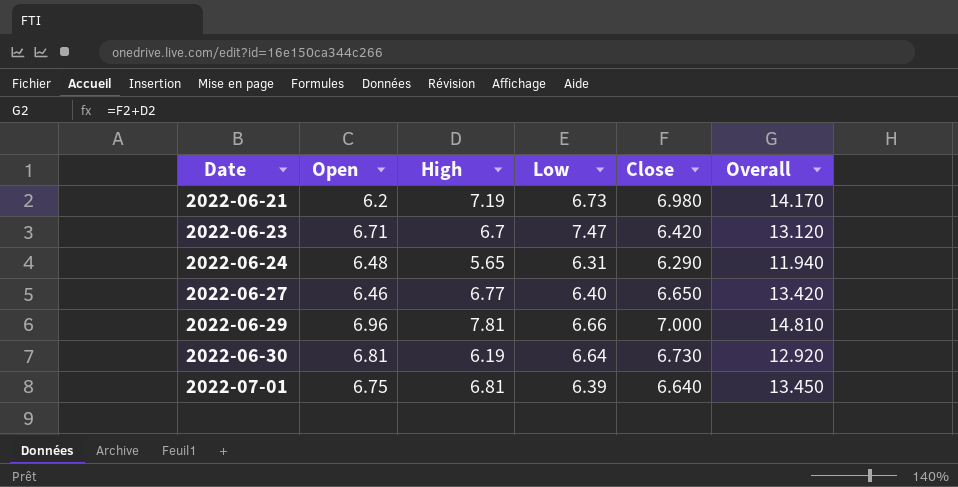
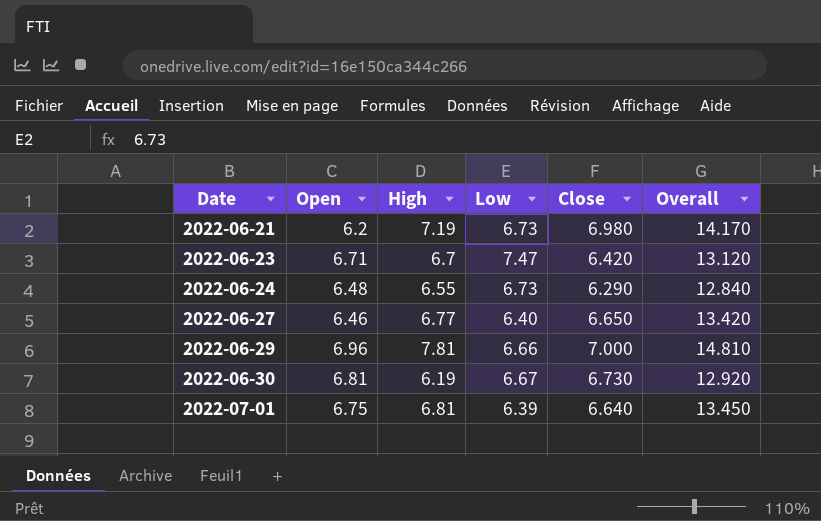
2022-06-24 | High: 5.65 -> 6.55
2022-06-24 | Low: 6.31 -> 6.73
2022-06-24 | Overall: 11.940 -> 12.840
2022-06-30 | Low: 6.64 -> 6.67

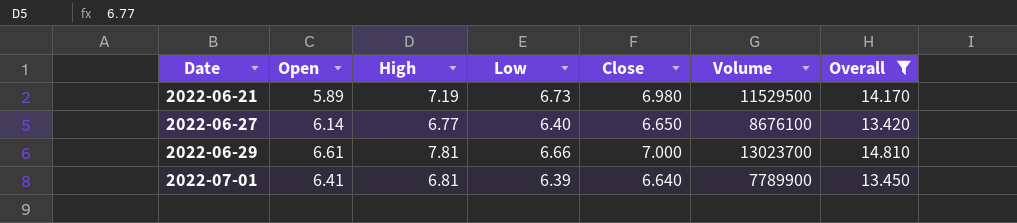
filter: none -> Overall >= 13.420
column Volume | position: none -> 6
2022-06-21 | Open: 6.2 -> 5.89
2022-06-27 | Open: 6.46 -> 6.14
2022-06-29 | Open: 6.96 -> 6.61
2022-07-01 | Open: 6.75 -> 6.41

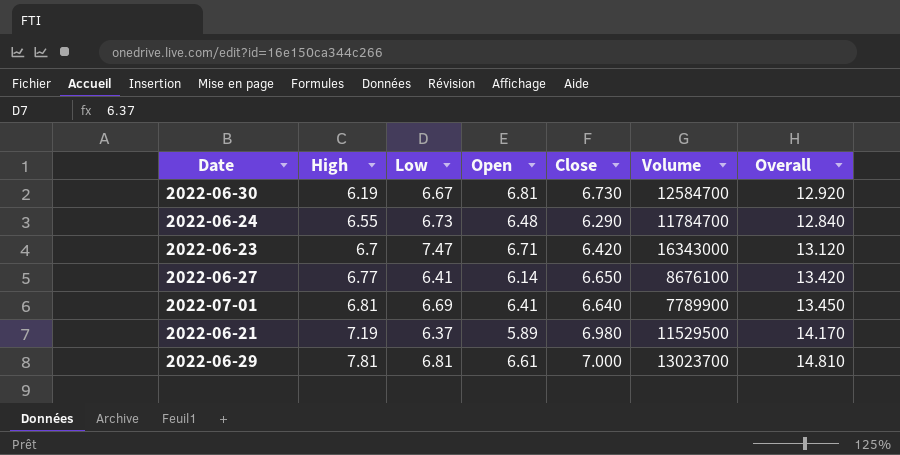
filter: Overall >= 13.420 -> none
row order: Date ascending -> High ascending
column Open | position: 2 -> 4
2022-06-27 | Low: 6.40 -> 6.41
2022-07-01 | Low: 6.39 -> 6.69
2022-06-21 | Low: 6.73 -> 6.37
2022-06-29 | Low: 6.66 -> 6.81

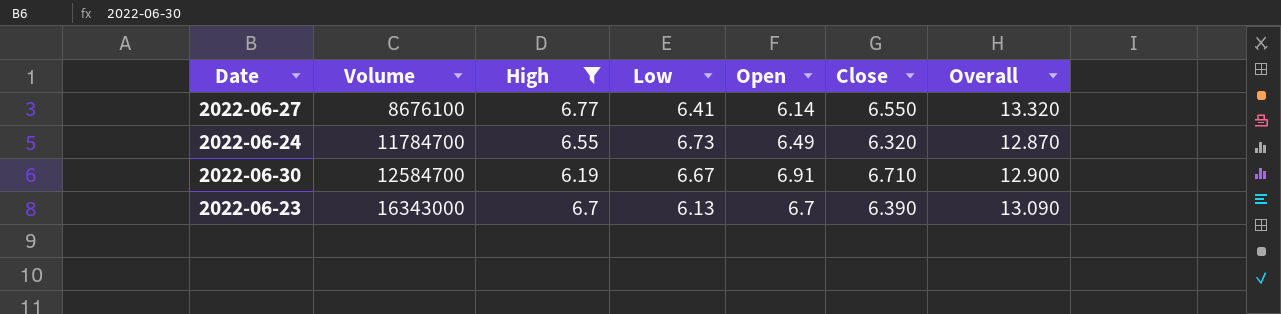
filter: none -> High <= 6.77
row order: High ascending -> Volume ascending
column Volume | position: 6 -> 2
2022-06-27 | Close: 6.650 -> 6.550
2022-06-27 | Overall: 13.420 -> 13.320
2022-06-24 | Open: 6.48 -> 6.49
2022-06-24 | Close: 6.290 -> 6.320
2022-06-24 | Overall: 12.840 -> 12.870
2022-06-30 | Open: 6.81 -> 6.91
2022-06-30 | Close: 6.730 -> 6.710
2022-06-30 | Overall: 12.920 -> 12.900
2022-06-23 | Low: 7.47 -> 6.13
2022-06-23 | Open: 6.71 -> 6.7
2022-06-23 | Close: 6.420 -> 6.390
2022-06-23 | Overall: 13.120 -> 13.090

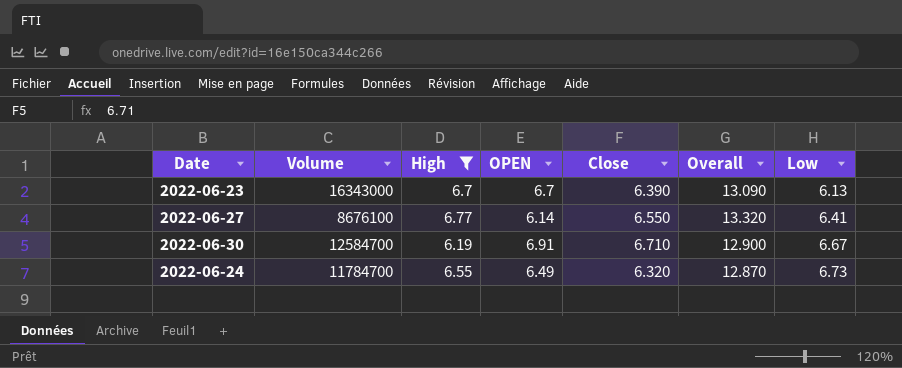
row order: Volume ascending -> Low ascending
column name: Open -> OPEN
column Low | position: 4 -> 7

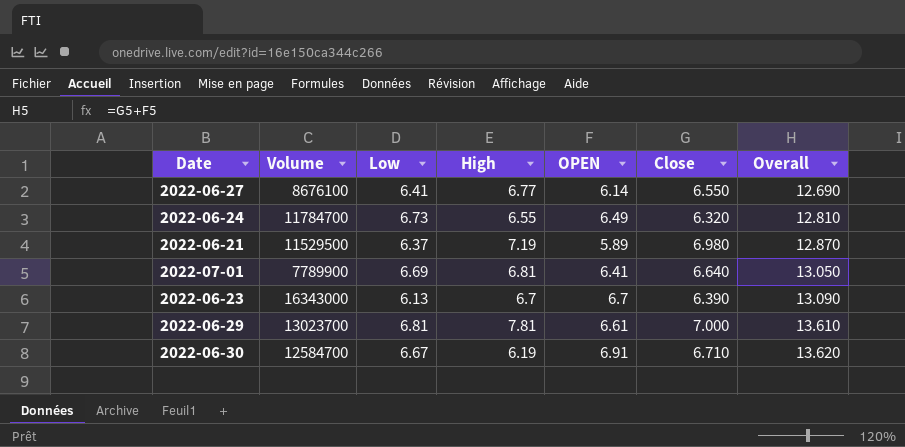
filter: High <= 6.77 -> none
row order: Low ascending -> Overall ascending
column Low | position: 7 -> 3
column Overall | formula: [High] + [Close] -> [OPEN] + [Close]

